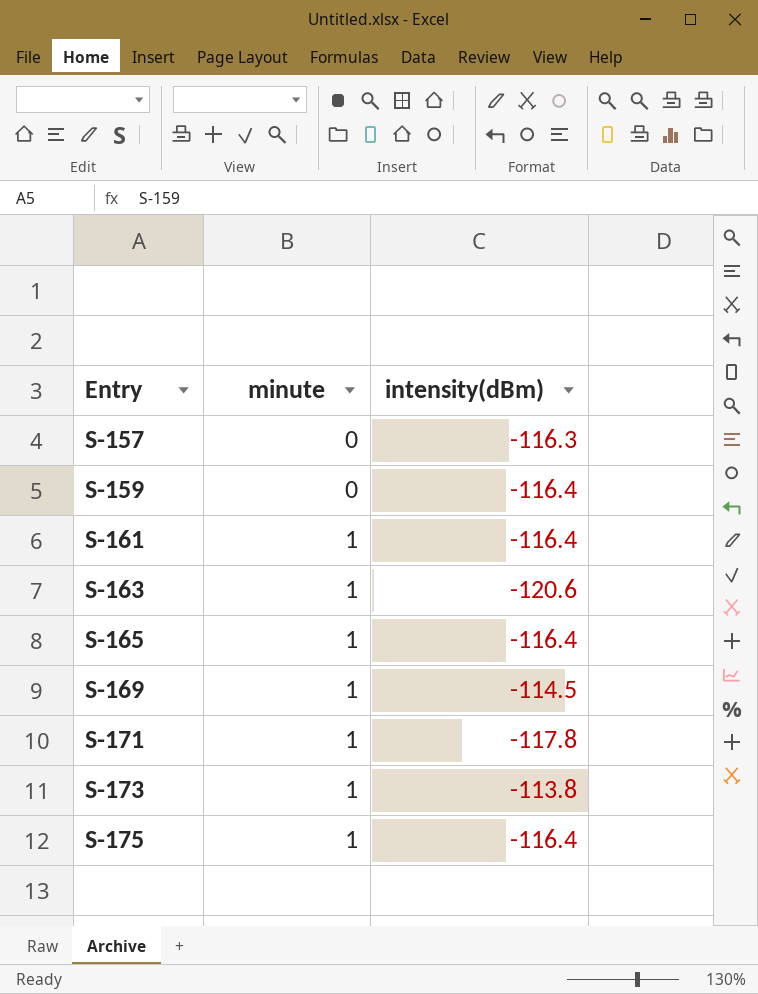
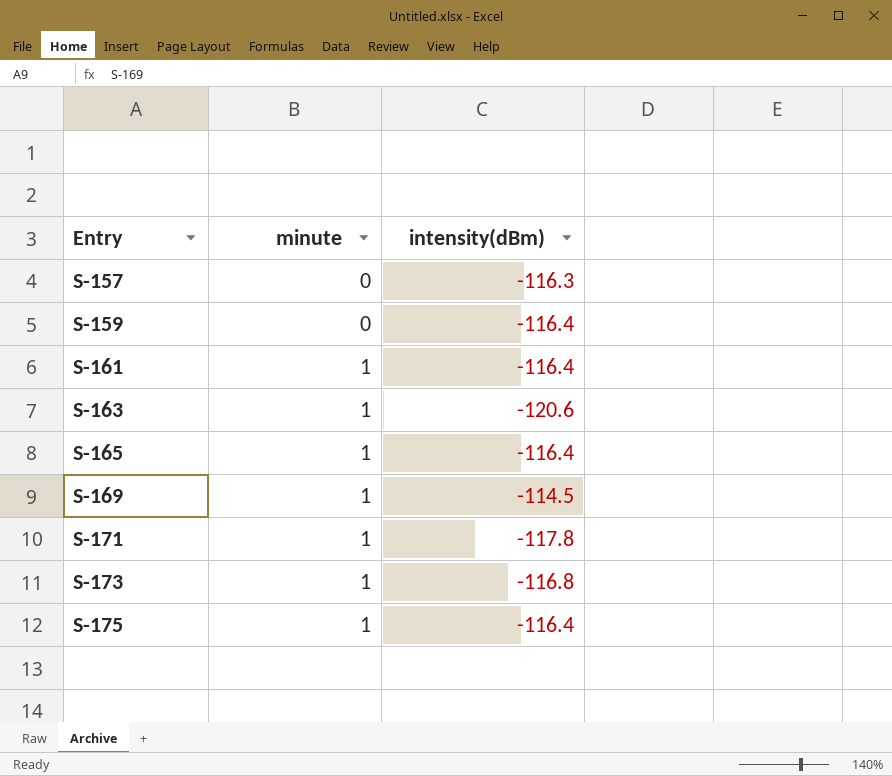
S-173 | intensity(dBm): -113.8 -> -116.8

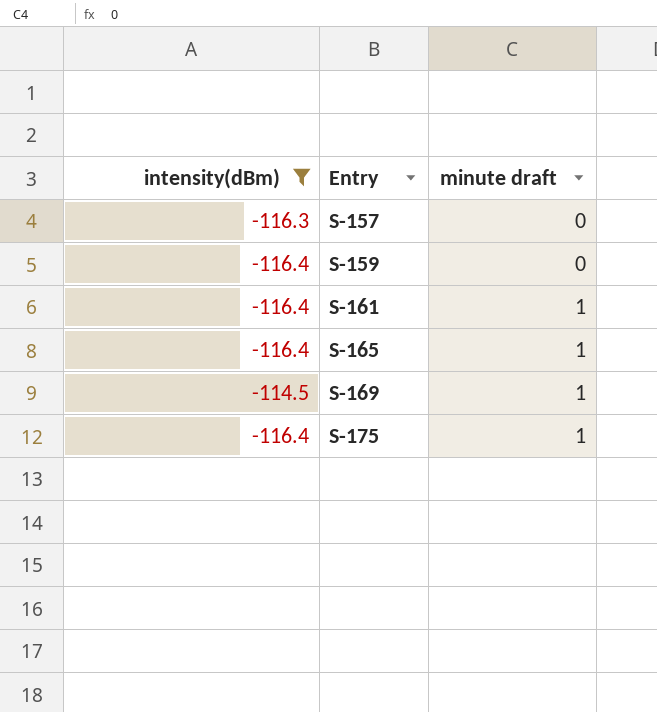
filter: none -> intensity(dBm) >= -116.4
column intensity(dBm) | position: 3 -> 1
column name: minute -> minute draft

